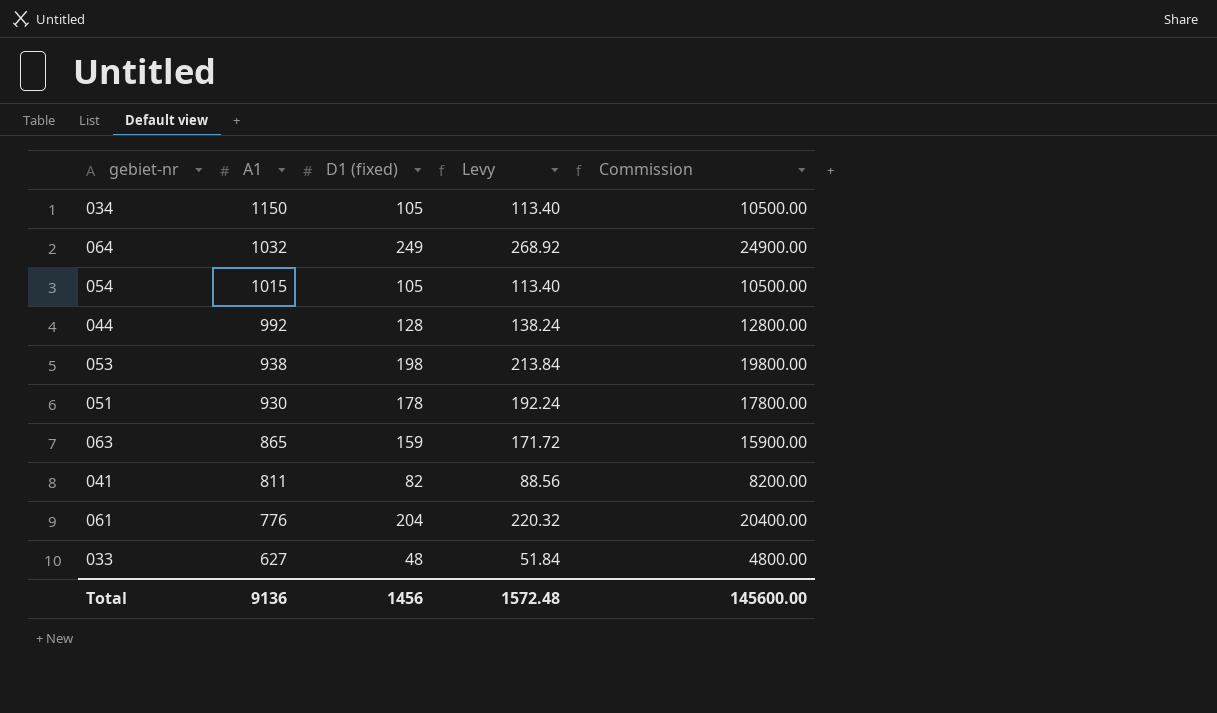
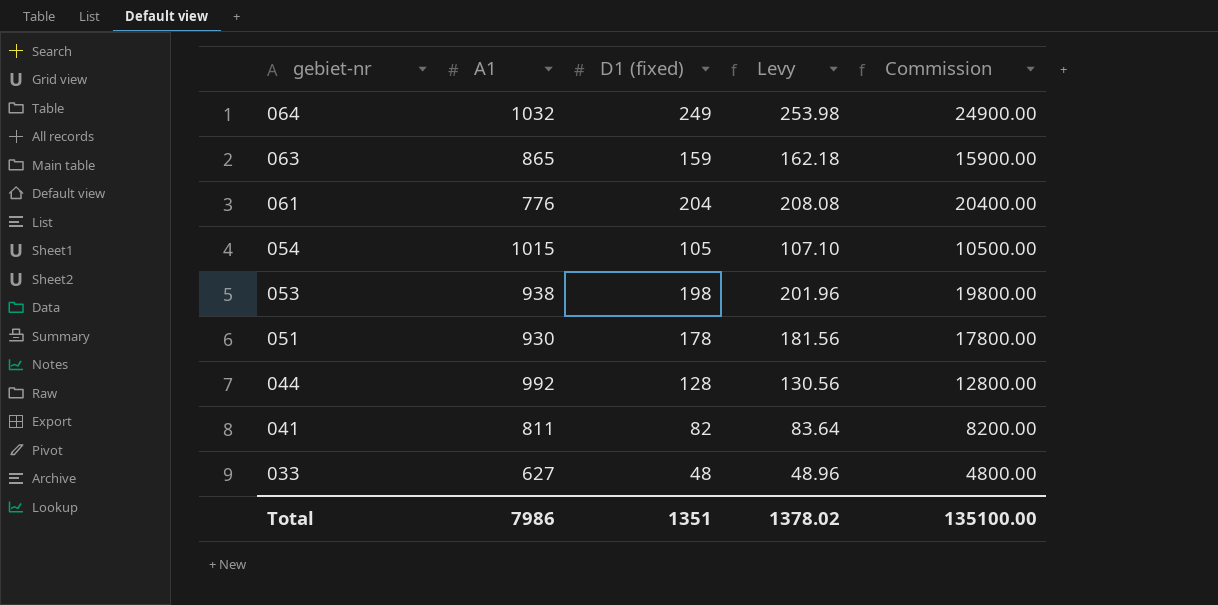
row order: A1 descending -> gebiet-nr descending
column Levy | formula: [D1 (fixed)] * 1.08 -> [D1 (fixed)] * 1.02
row 034: 1150 | 105 | 113.40 | 10500.00 -> none
Total | A1: 9136 -> 7986
Total | D1 (fixed): 1456 -> 1351
Total | Levy: 1572.48 -> 1378.02
Total | Commission: 145600.00 -> 135100.00

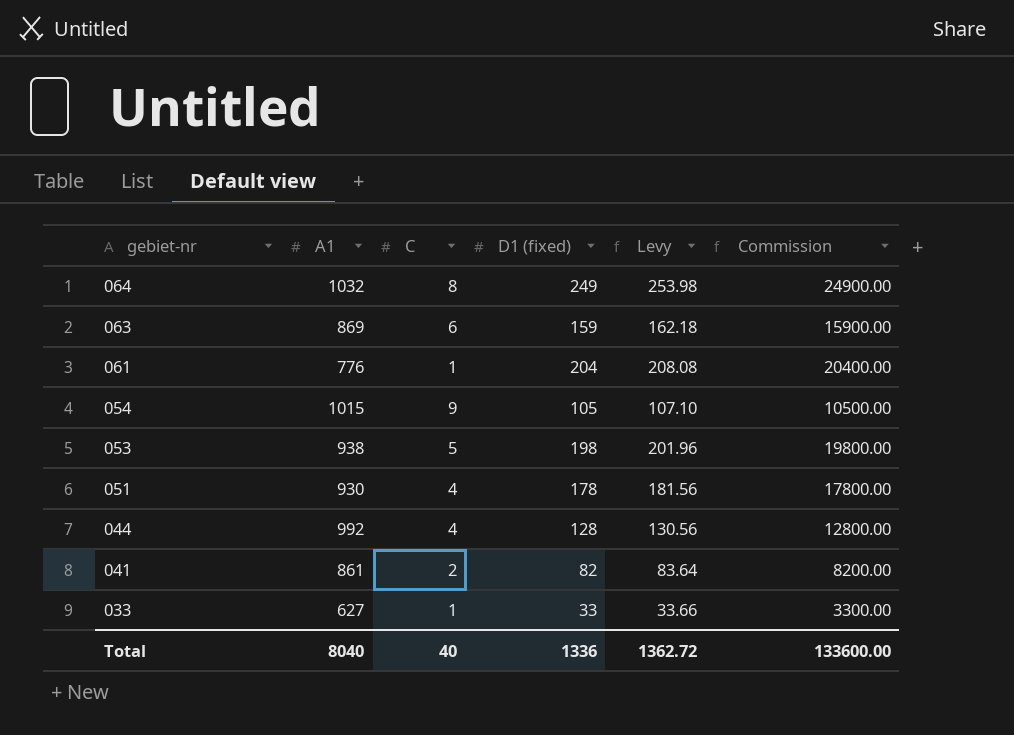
column C | position: none -> 3
063 | A1: 865 -> 869
041 | A1: 811 -> 861
033 | D1 (fixed): 48 -> 33
033 | Levy: 48.96 -> 33.66
033 | Commission: 4800.00 -> 3300.00
Total | A1: 7986 -> 8040
Total | D1 (fixed): 1351 -> 1336
Total | Levy: 1378.02 -> 1362.72
Total | Commission: 135100.00 -> 133600.00

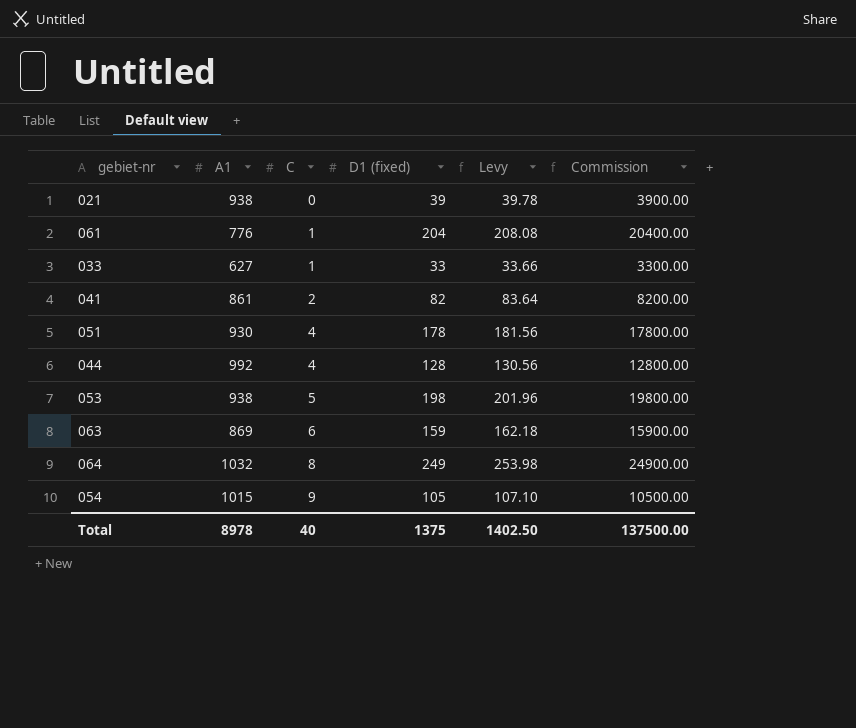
row order: gebiet-nr descending -> C ascending
row 021: none -> 938 | 0 | 39 | 39.78 | 3900.00
Total | A1: 8040 -> 8978
Total | D1 (fixed): 1336 -> 1375
Total | Levy: 1362.72 -> 1402.50
Total | Commission: 133600.00 -> 137500.00

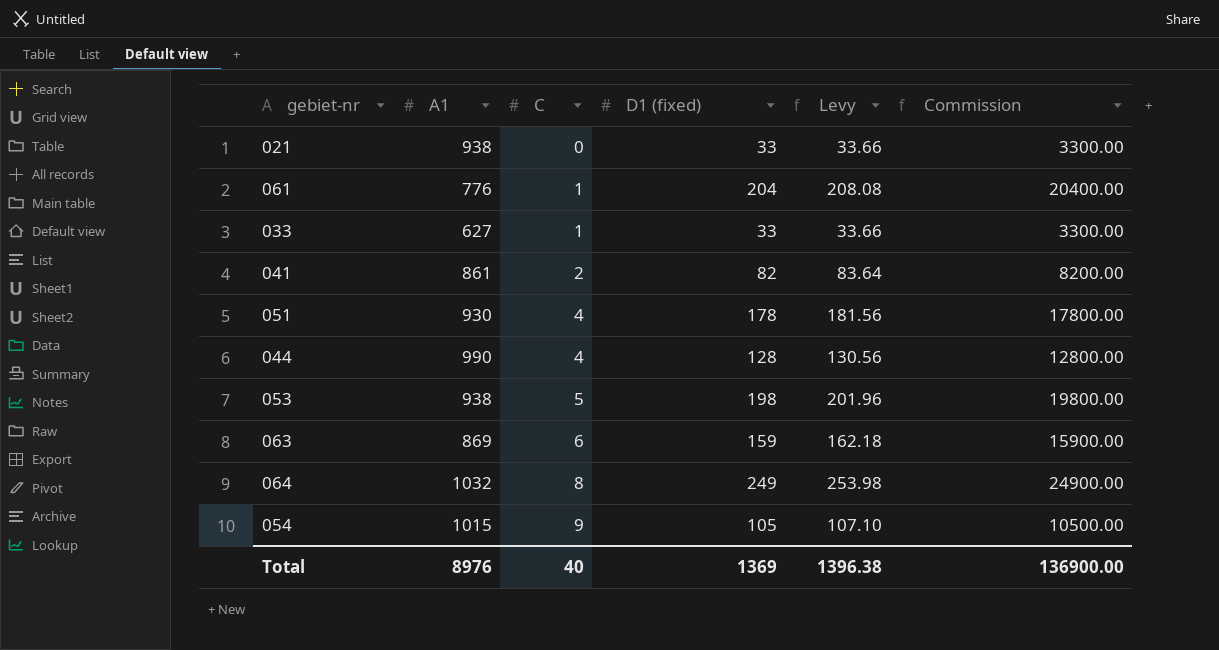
021 | D1 (fixed): 39 -> 33
021 | Levy: 39.78 -> 33.66
021 | Commission: 3900.00 -> 3300.00
044 | A1: 992 -> 990
Total | A1: 8978 -> 8976
Total | D1 (fixed): 1375 -> 1369
Total | Levy: 1402.50 -> 1396.38
Total | Commission: 137500.00 -> 136900.00

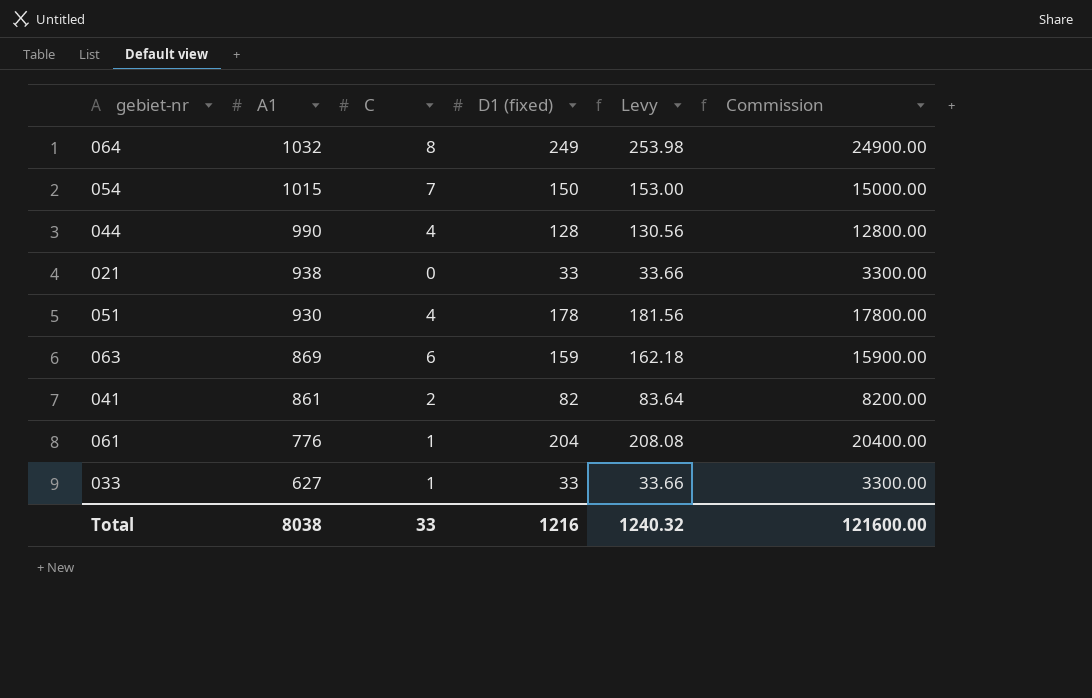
row order: C ascending -> A1 descending
row 053: 938 | 5 | 198 | 201.96 | 19800.00 -> none
054 | C: 9 -> 7
054 | D1 (fixed): 105 -> 150
054 | Levy: 107.10 -> 153.00
054 | Commission: 10500.00 -> 15000.00
Total | A1: 8976 -> 8038
Total | C: 40 -> 33
Total | D1 (fixed): 1369 -> 1216
Total | Levy: 1396.38 -> 1240.32
Total | Commission: 136900.00 -> 121600.00

